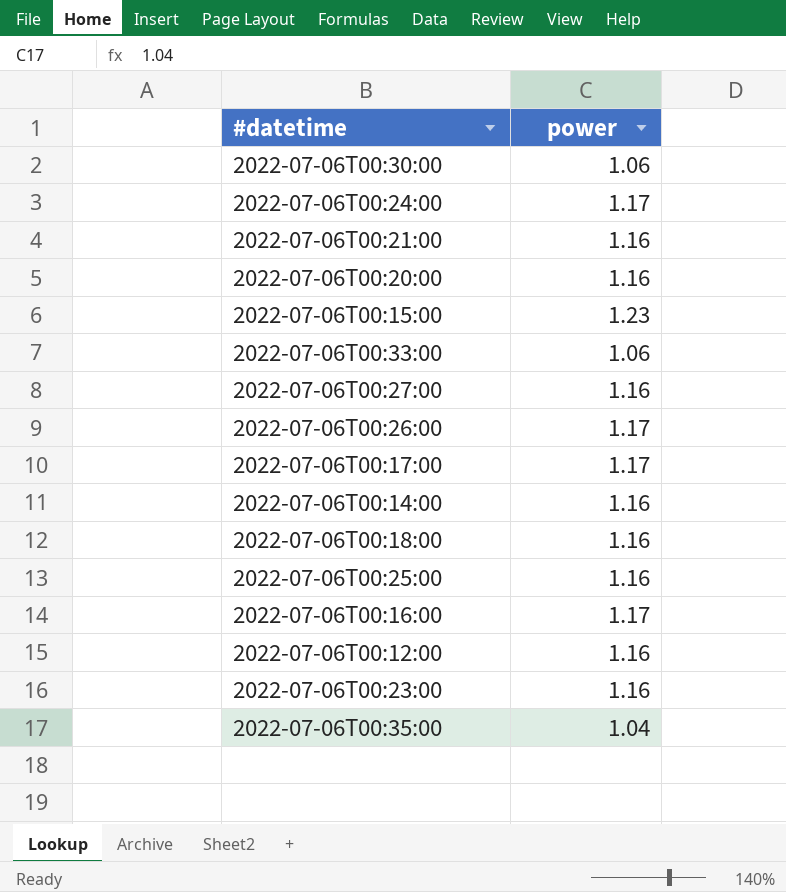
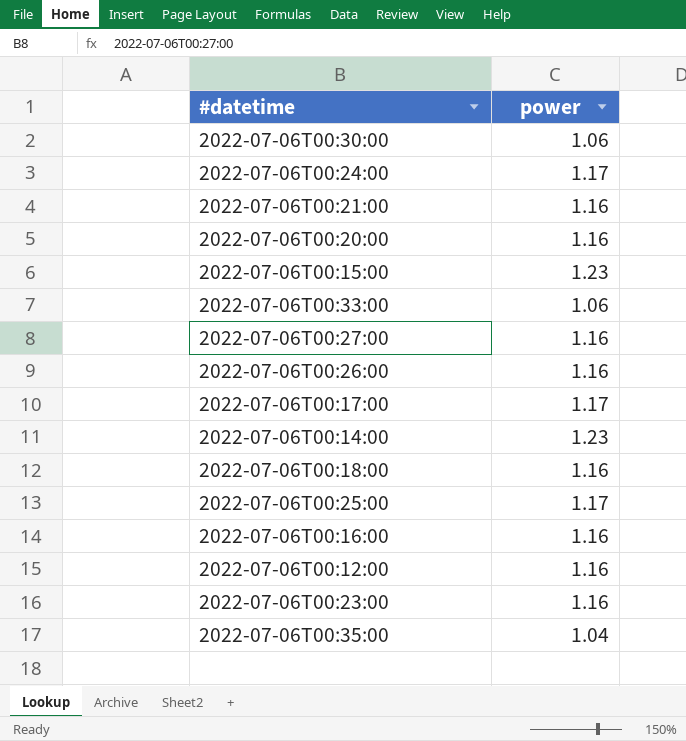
2022-07-06T00:26:00 | power: 1.17 -> 1.16
2022-07-06T00:14:00 | power: 1.16 -> 1.23
2022-07-06T00:25:00 | power: 1.16 -> 1.17
2022-07-06T00:16:00 | power: 1.17 -> 1.16

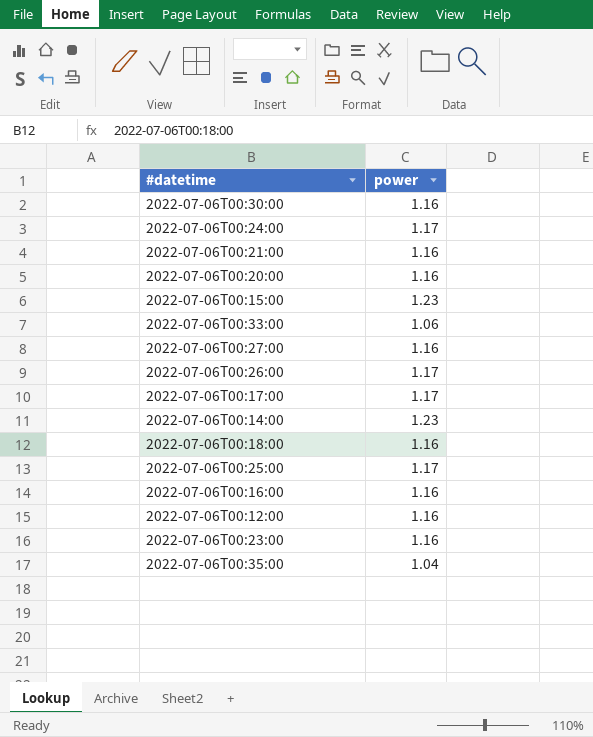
2022-07-06T00:30:00 | power: 1.06 -> 1.16
2022-07-06T00:26:00 | power: 1.16 -> 1.17

